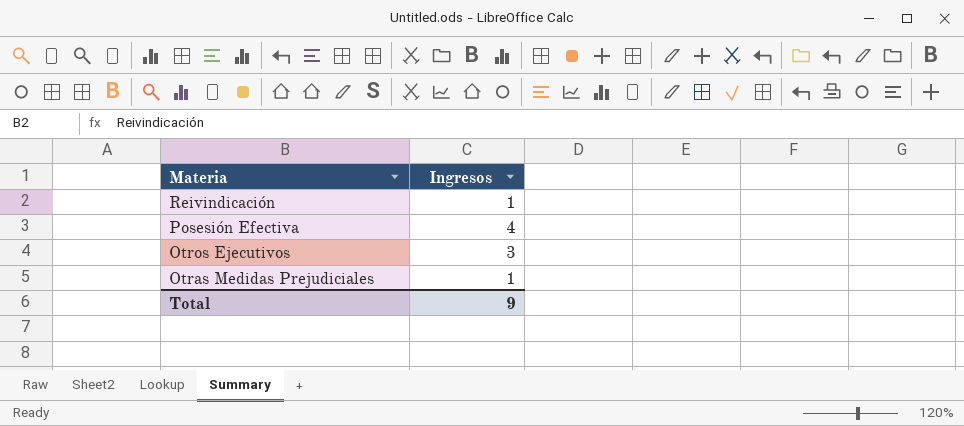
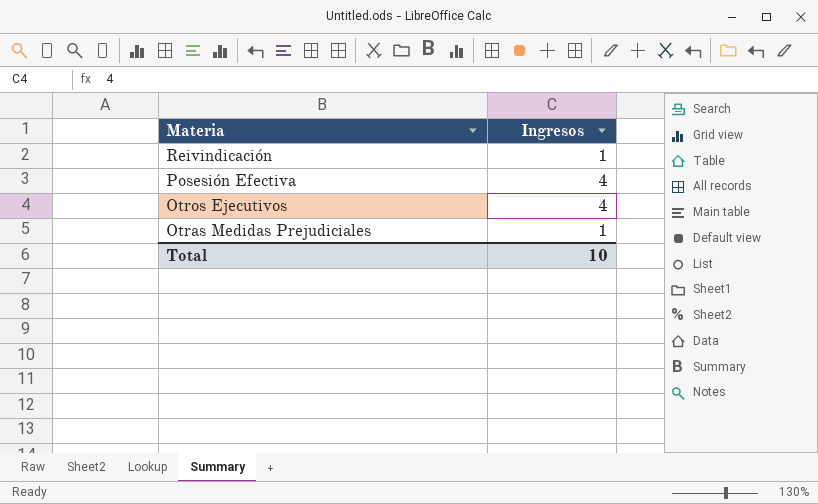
Otros Ejecutivos | Ingresos: 3 -> 4
Total | Ingresos: 9 -> 10

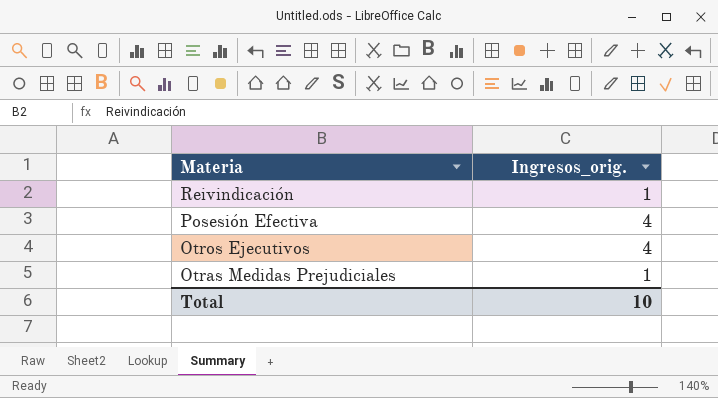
column name: Ingresos -> Ingresos_orig.

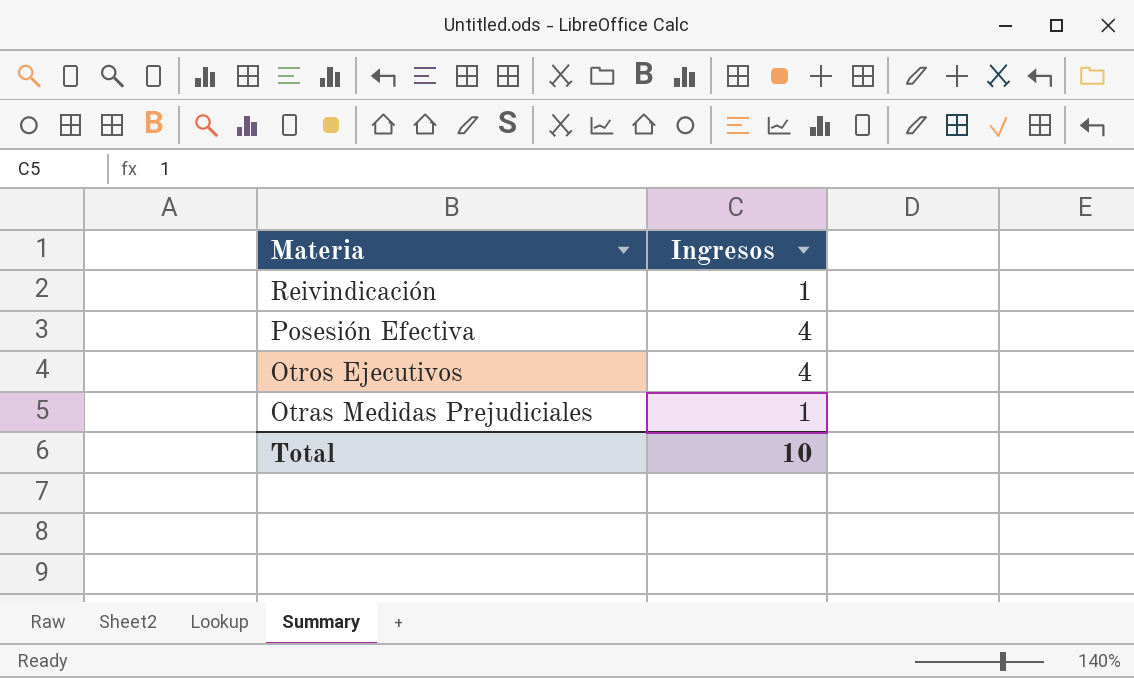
column name: Ingresos_orig. -> Ingresos

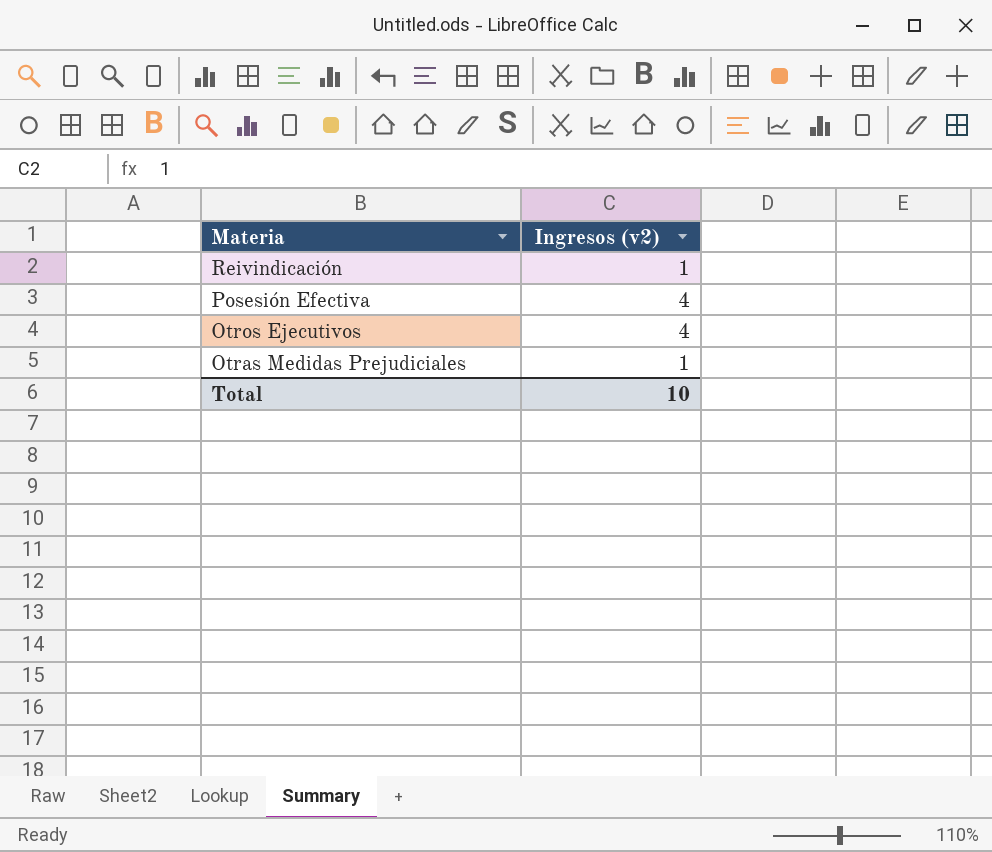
column name: Ingresos -> Ingresos (v2)

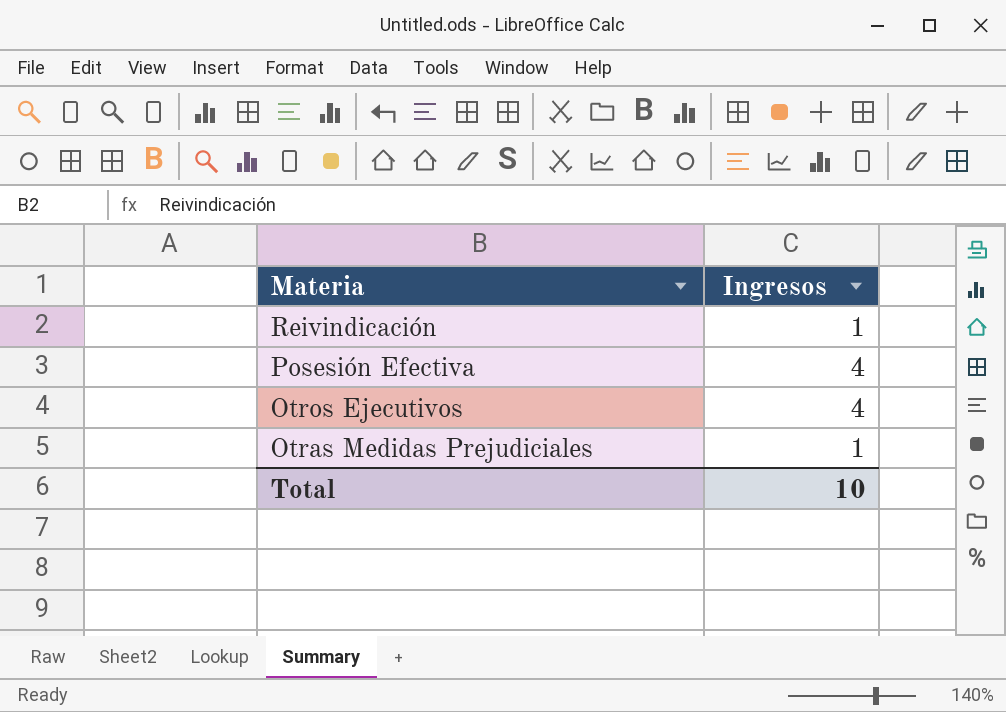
column name: Ingresos (v2) -> Ingresos

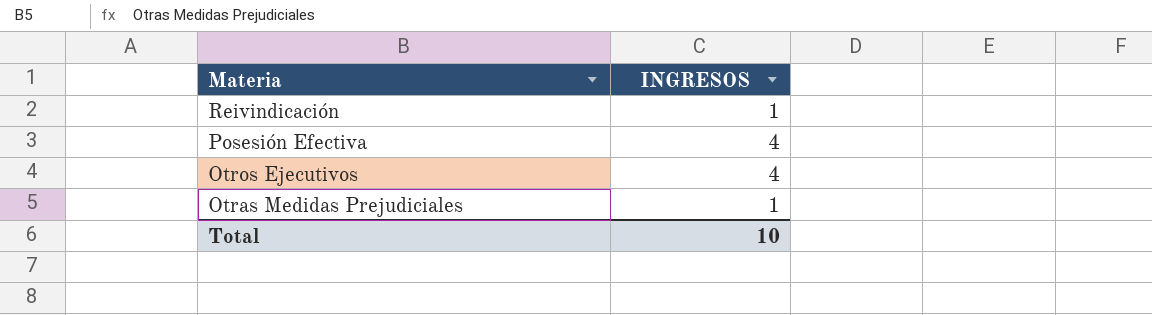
column name: Ingresos -> INGRESOS

